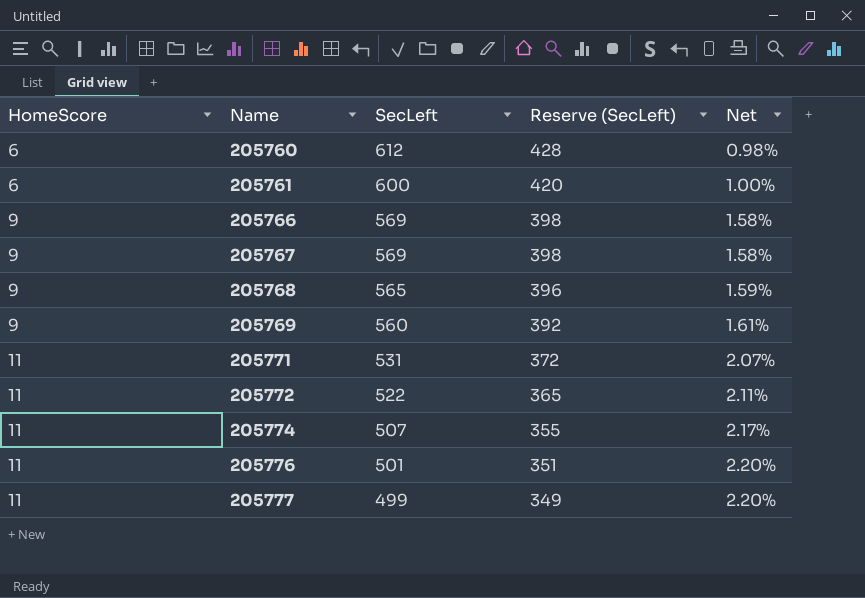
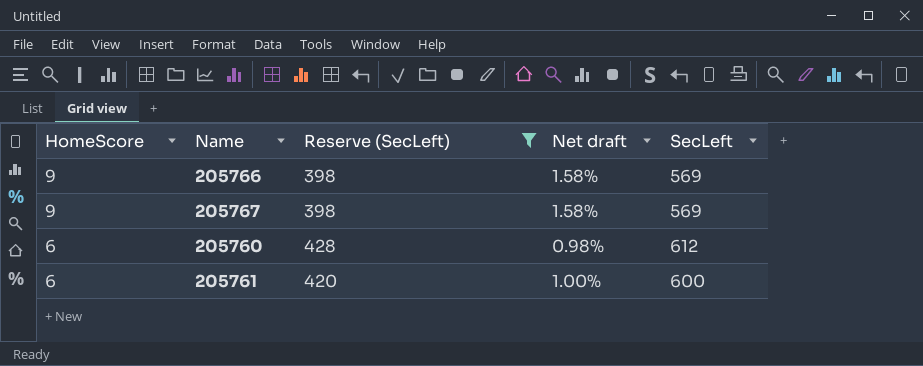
filter: none -> Reserve (SecLeft) >= 398
row order: HomeScore ascending -> HomeScore descending
column name: Net -> Net draft
column SecLeft | position: 3 -> 5

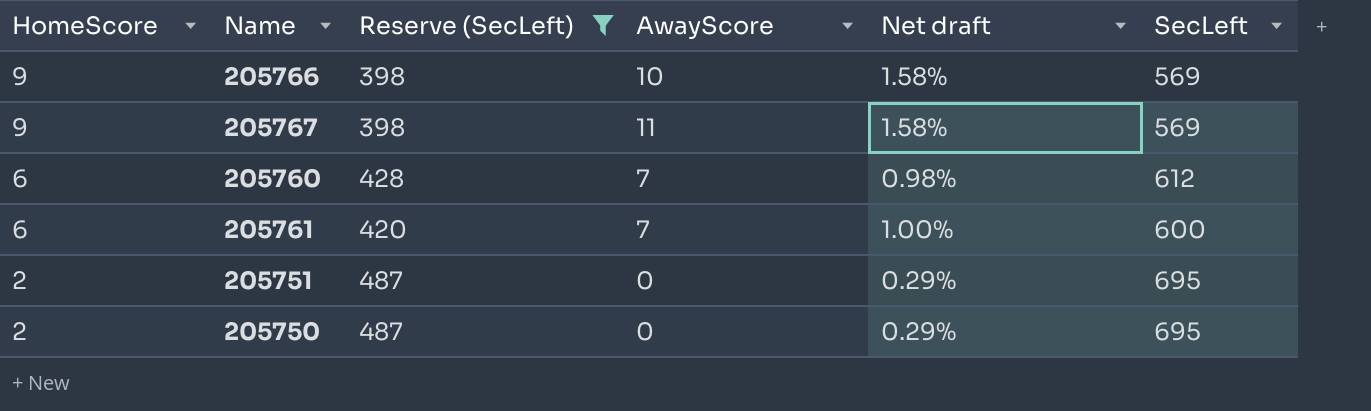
column AwayScore | position: none -> 4
row 205751: none -> 2 | 487 | 0 | 0.29% | 695
row 205750: none -> 2 | 487 | 0 | 0.29% | 695

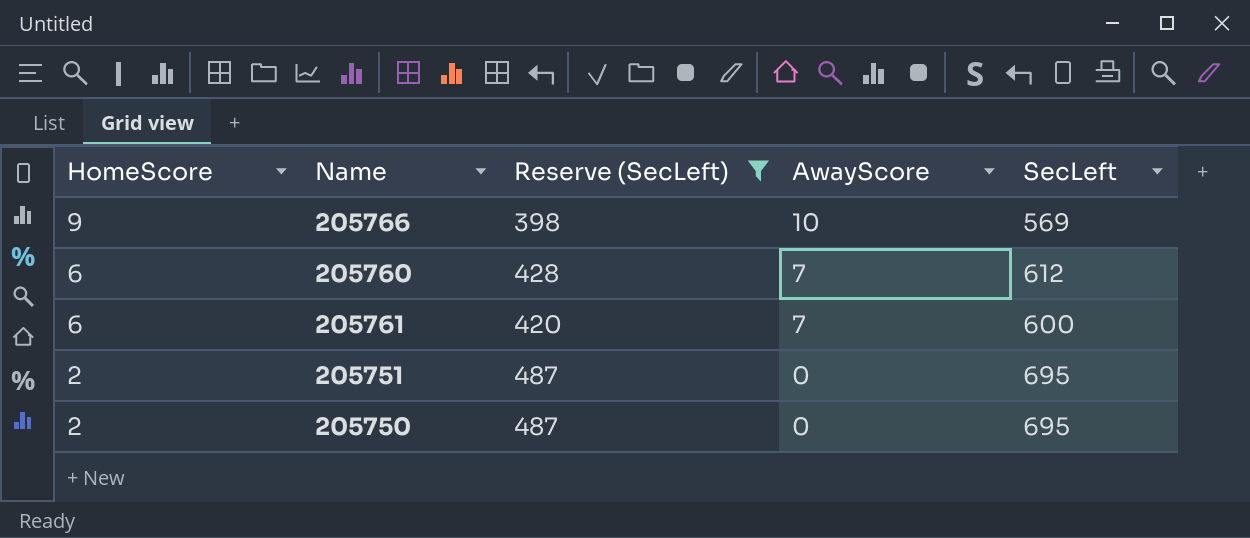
column Net draft | formula: [HomeScore] / [SecLeft] -> none
row 205767: 9 | 398 | 11 | 1.58% | 569 -> none

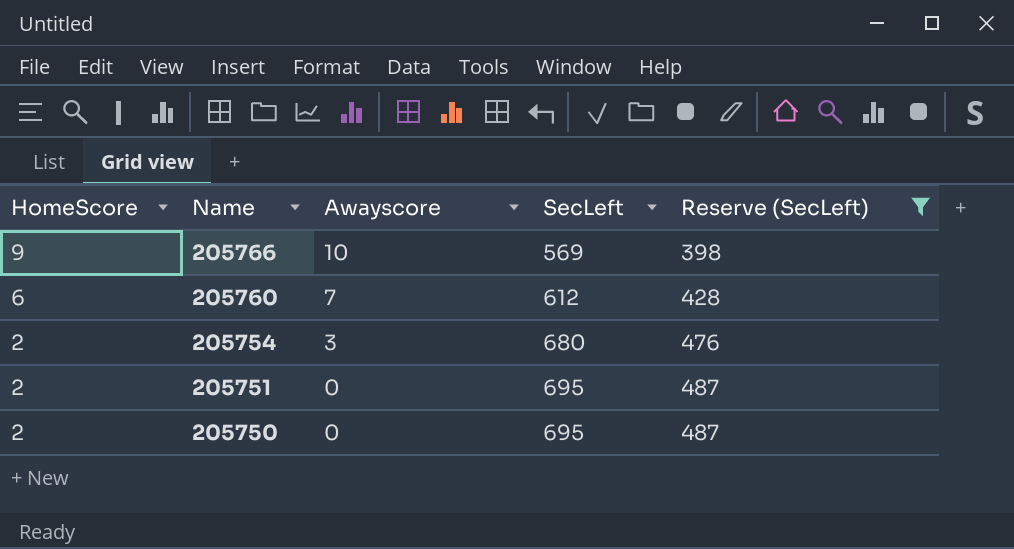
column name: AwayScore -> Awayscore
column Reserve (SecLeft) | position: 3 -> 5
row 205761: 6 | 420 | 7 | 600 -> none
row 205754: none -> 2 | 3 | 680 | 476

